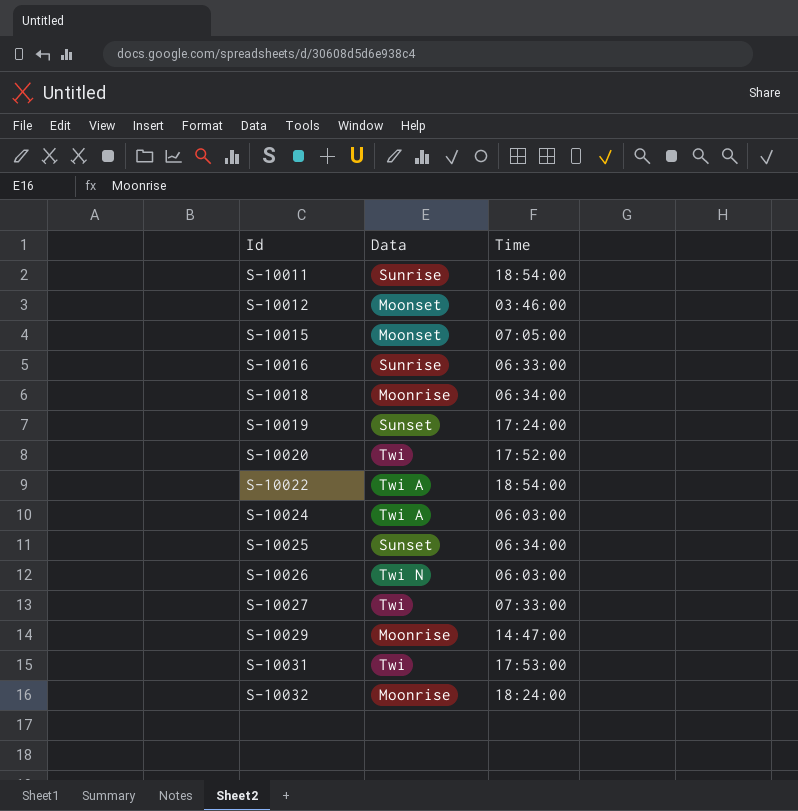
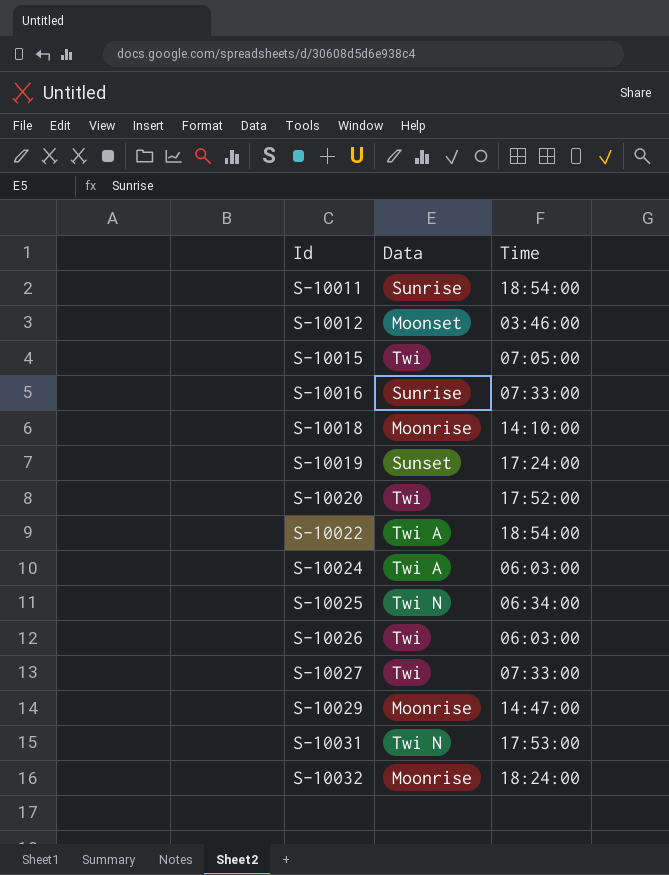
S-10015 | Data: Moonset -> Twi
S-10016 | Time: 06:33:00 -> 07:33:00
S-10018 | Time: 06:34:00 -> 14:10:00
S-10025 | Data: Sunset -> Twi N
S-10026 | Data: Twi N -> Twi
S-10031 | Data: Twi -> Twi N

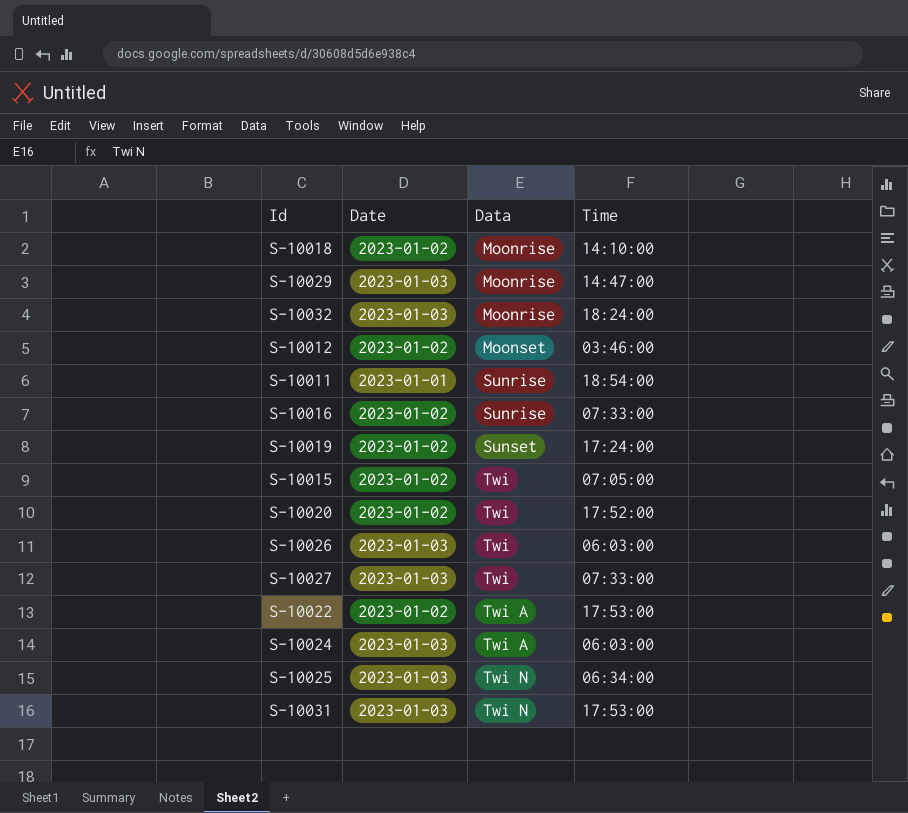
row order: Id ascending -> Data ascending
column Date | position: none -> 2
S-10022 | Time: 18:54:00 -> 17:53:00

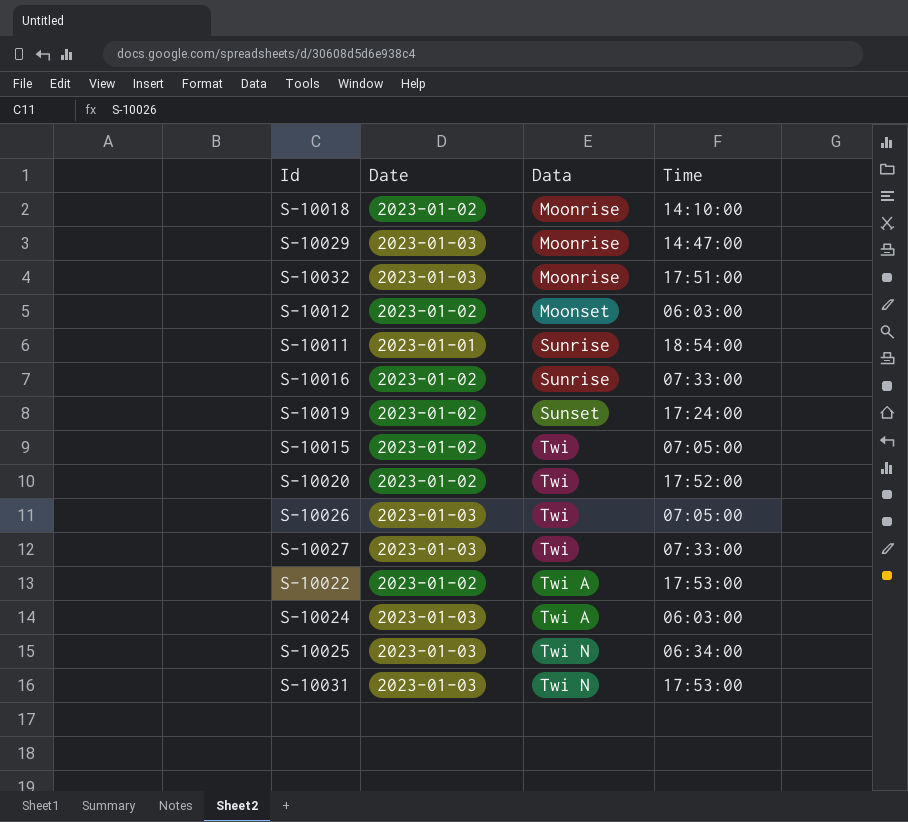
S-10032 | Time: 18:24:00 -> 17:51:00
S-10012 | Time: 03:46:00 -> 06:03:00
S-10026 | Time: 06:03:00 -> 07:05:00

